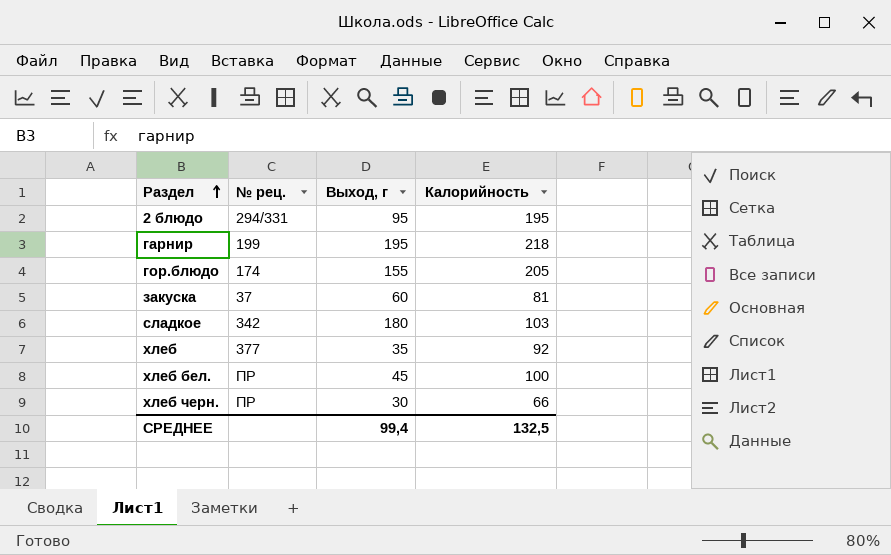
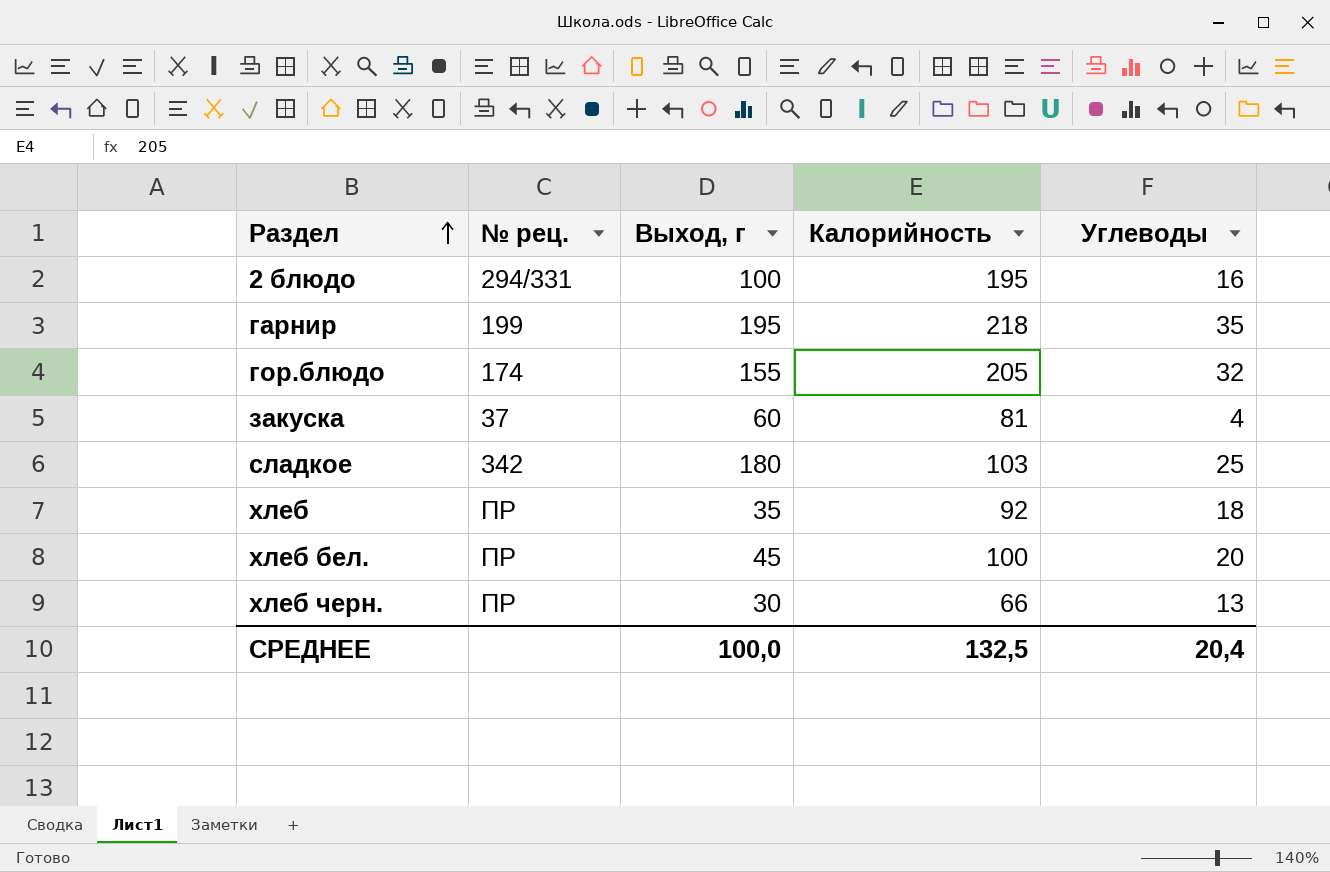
column Углеводы | position: none -> 5
2 блюдо | Выход, г: 95 -> 100
хлеб | № рец.: 377 -> ПР
СРЕДНЕЕ | Выход, г: 99,4 -> 100,0

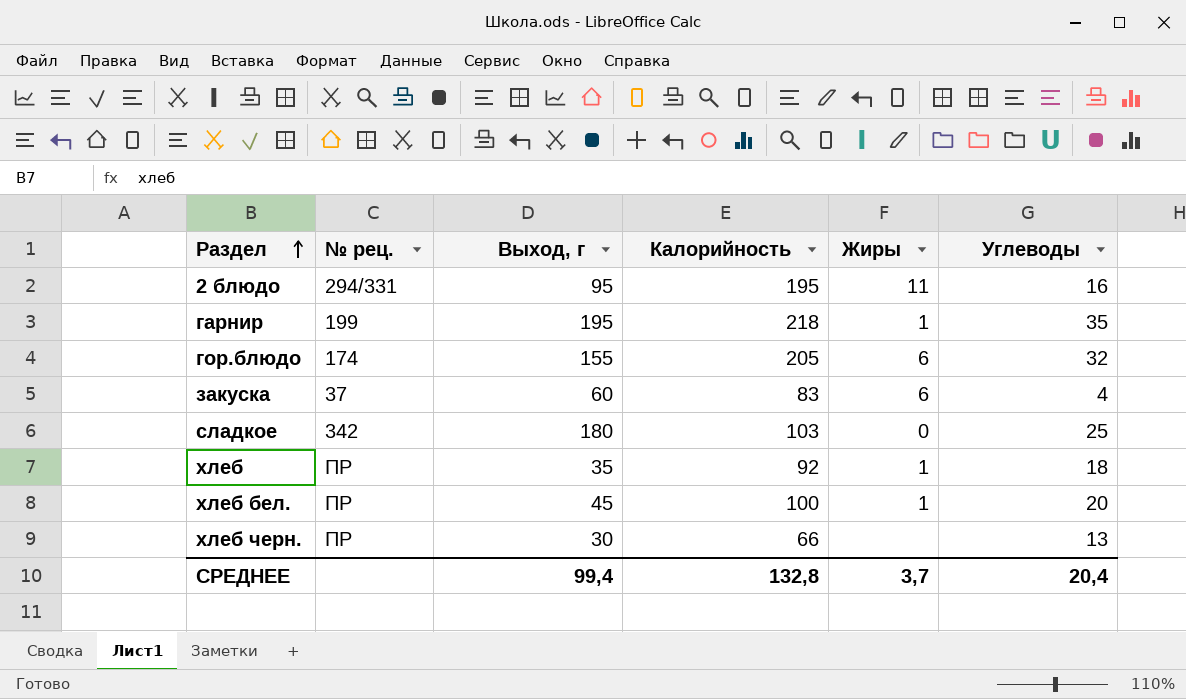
column Жиры | position: none -> 5
2 блюдо | Выход, г: 100 -> 95
закуска | Калорийность: 81 -> 83
СРЕДНЕЕ | Выход, г: 100,0 -> 99,4
СРЕДНЕЕ | Калорийность: 132,5 -> 132,8

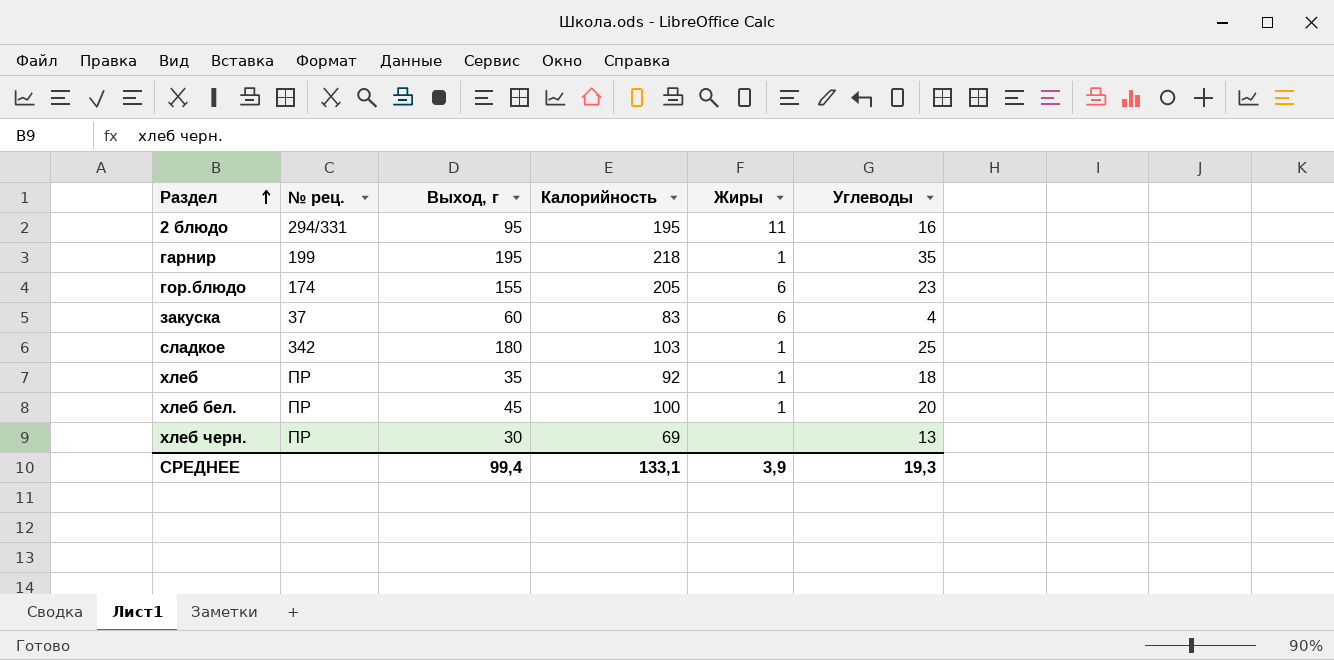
гор.блюдо | Углеводы: 32 -> 23
сладкое | Жиры: 0 -> 1
хлеб черн. | Калорийность: 66 -> 69
СРЕДНЕЕ | Калорийность: 132,8 -> 133,1
СРЕДНЕЕ | Жиры: 3,7 -> 3,9
СРЕДНЕЕ | Углеводы: 20,4 -> 19,3

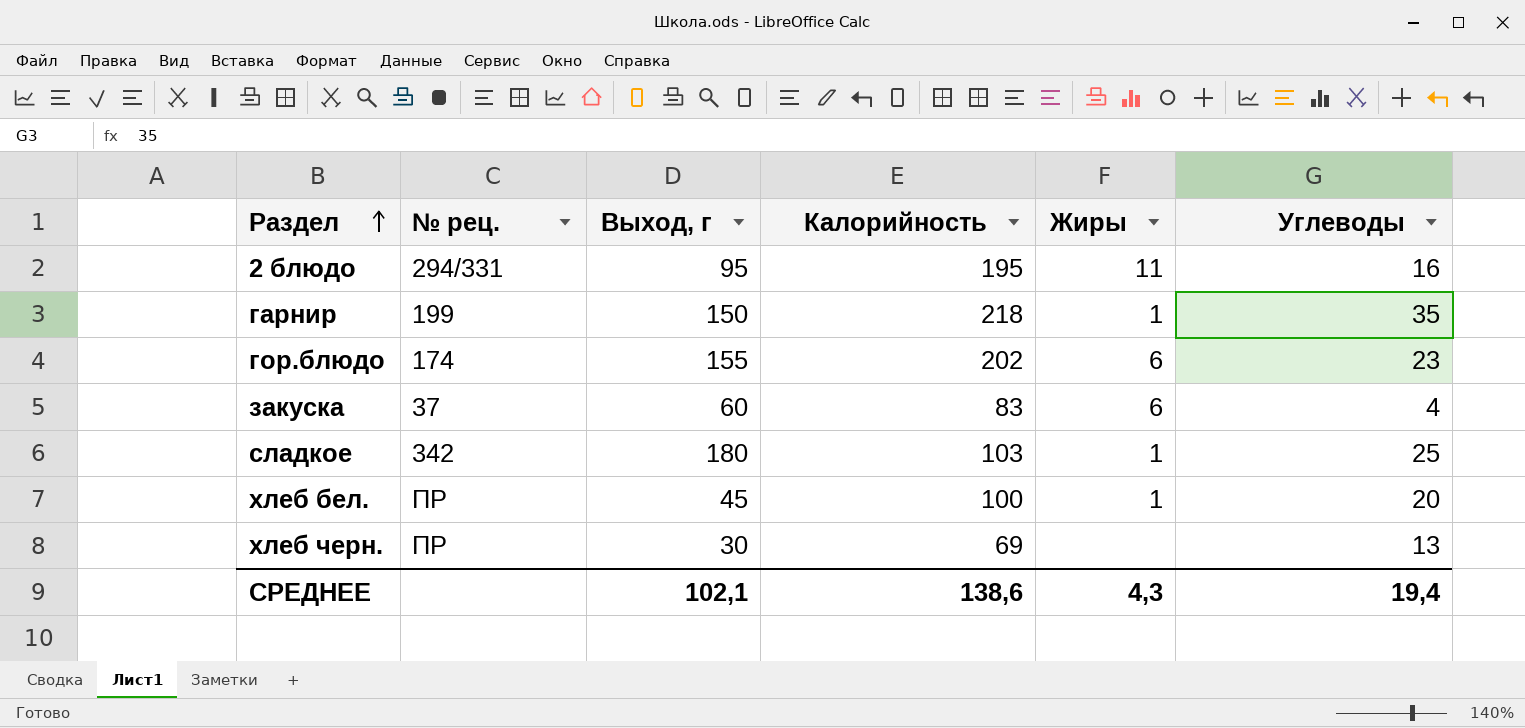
row хлеб: ПР | 35 | 92 | 1 | 18 -> none
гарнир | Выход, г: 195 -> 150
гор.блюдо | Калорийность: 205 -> 202
СРЕДНЕЕ | Выход, г: 99,4 -> 102,1
СРЕДНЕЕ | Калорийность: 133,1 -> 138,6
СРЕДНЕЕ | Жиры: 3,9 -> 4,3
СРЕДНЕЕ | Углеводы: 19,3 -> 19,4

